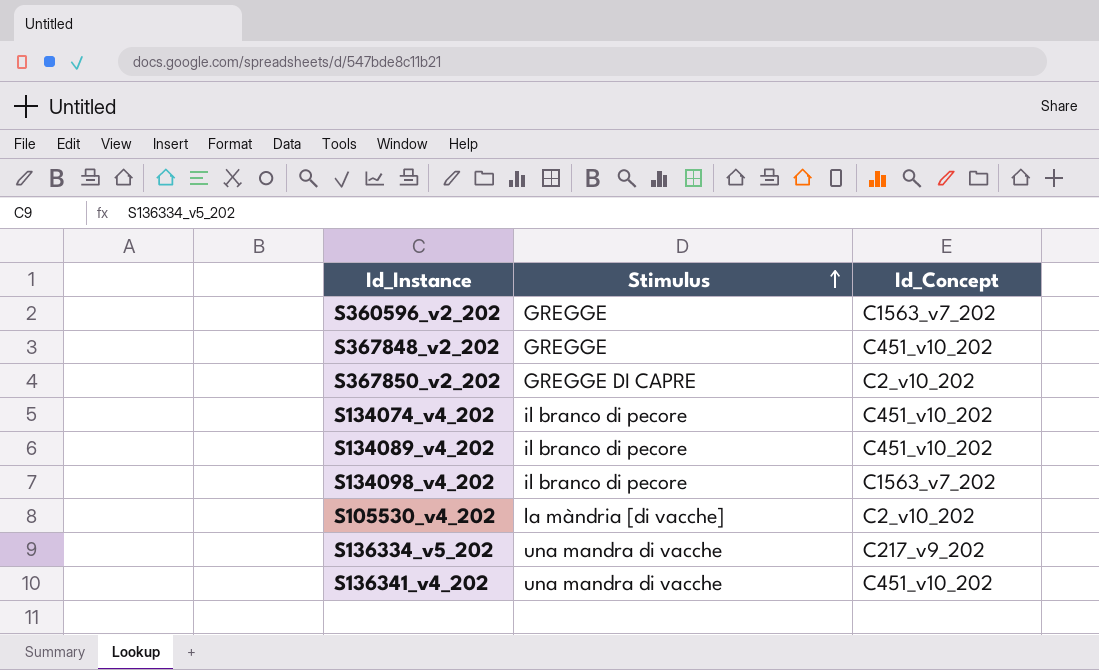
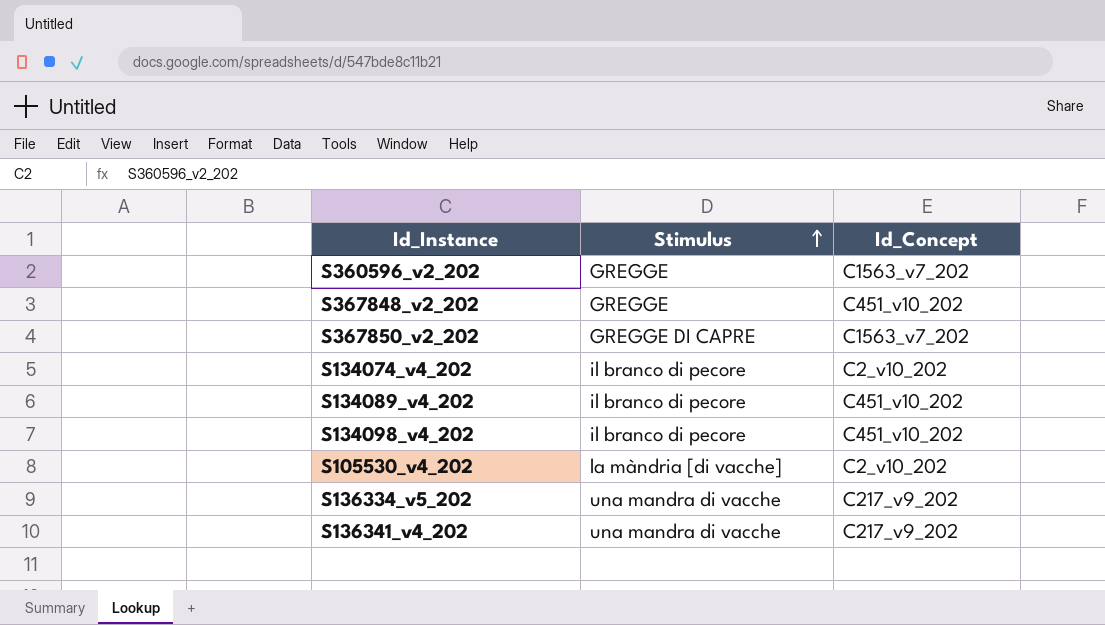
S367850_v2_202 | Id_Concept: C2_v10_202 -> C1563_v7_202
S134074_v4_202 | Id_Concept: C451_v10_202 -> C2_v10_202
S134098_v4_202 | Id_Concept: C1563_v7_202 -> C451_v10_202
S136341_v4_202 | Id_Concept: C451_v10_202 -> C217_v9_202

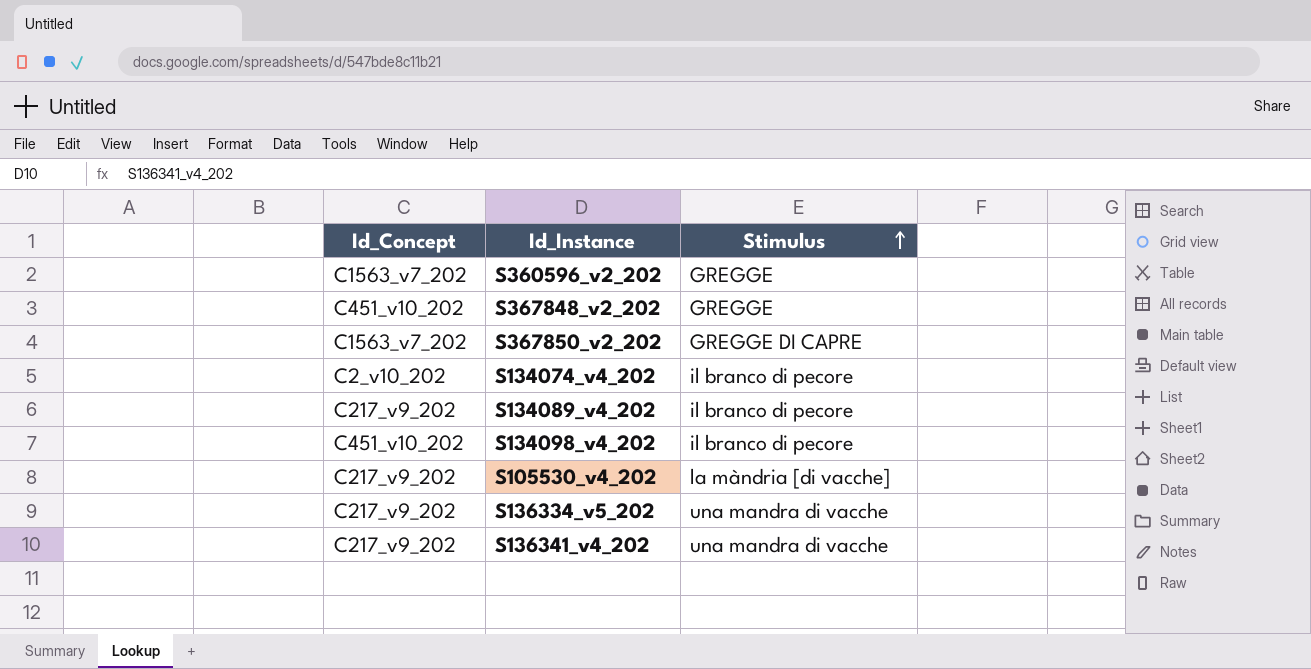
column Id_Concept | position: 3 -> 1
S134089_v4_202 | Id_Concept: C451_v10_202 -> C217_v9_202
S105530_v4_202 | Id_Concept: C2_v10_202 -> C217_v9_202

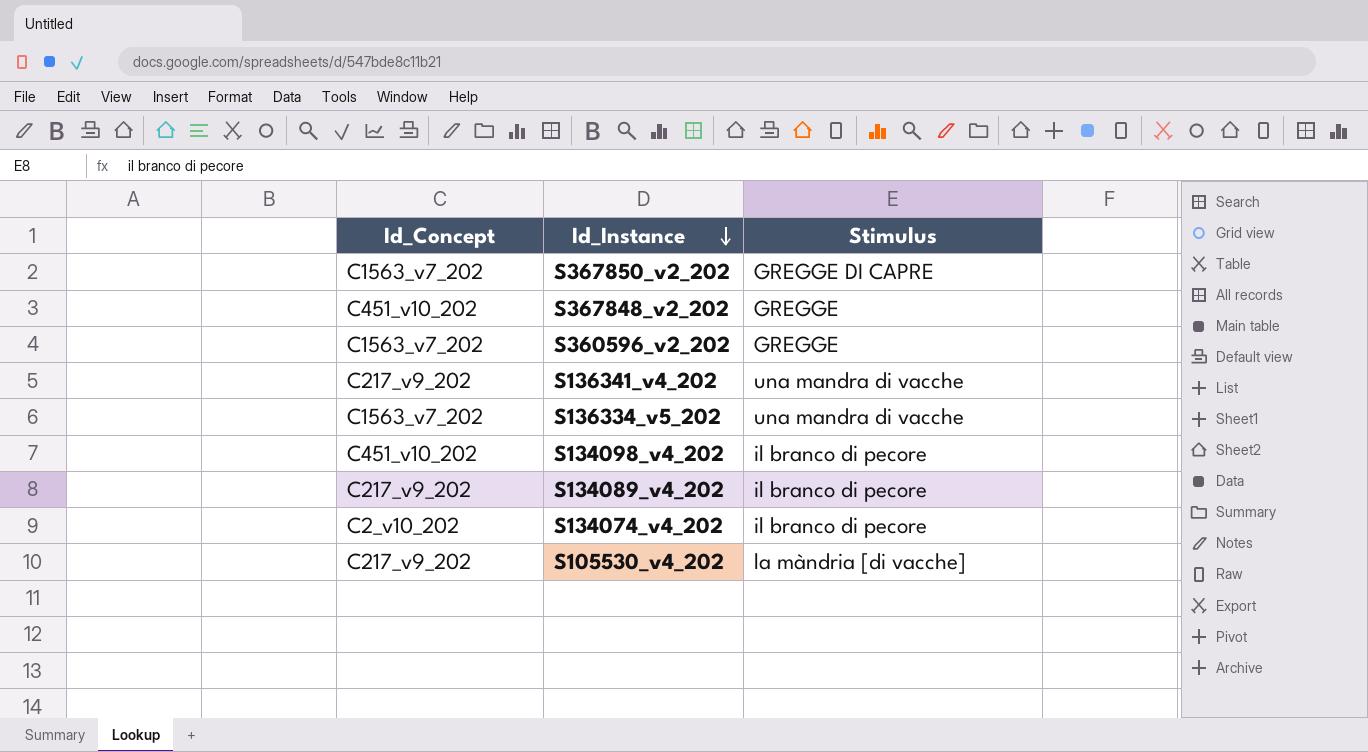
row order: Stimulus ascending -> Id_Instance descending
S136334_v5_202 | Id_Concept: C217_v9_202 -> C1563_v7_202

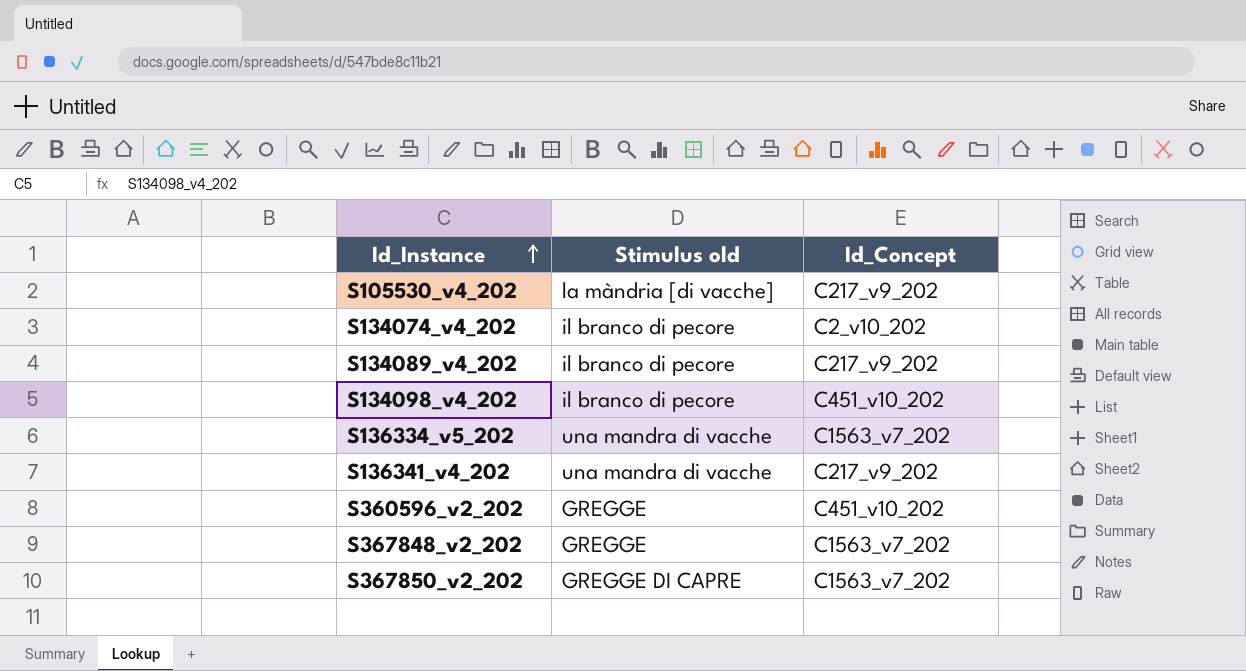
row order: Id_Instance descending -> Id_Instance ascending
column name: Stimulus -> Stimulus old
column Id_Concept | position: 1 -> 3
S360596_v2_202 | Id_Concept: C1563_v7_202 -> C451_v10_202
S367848_v2_202 | Id_Concept: C451_v10_202 -> C1563_v7_202

